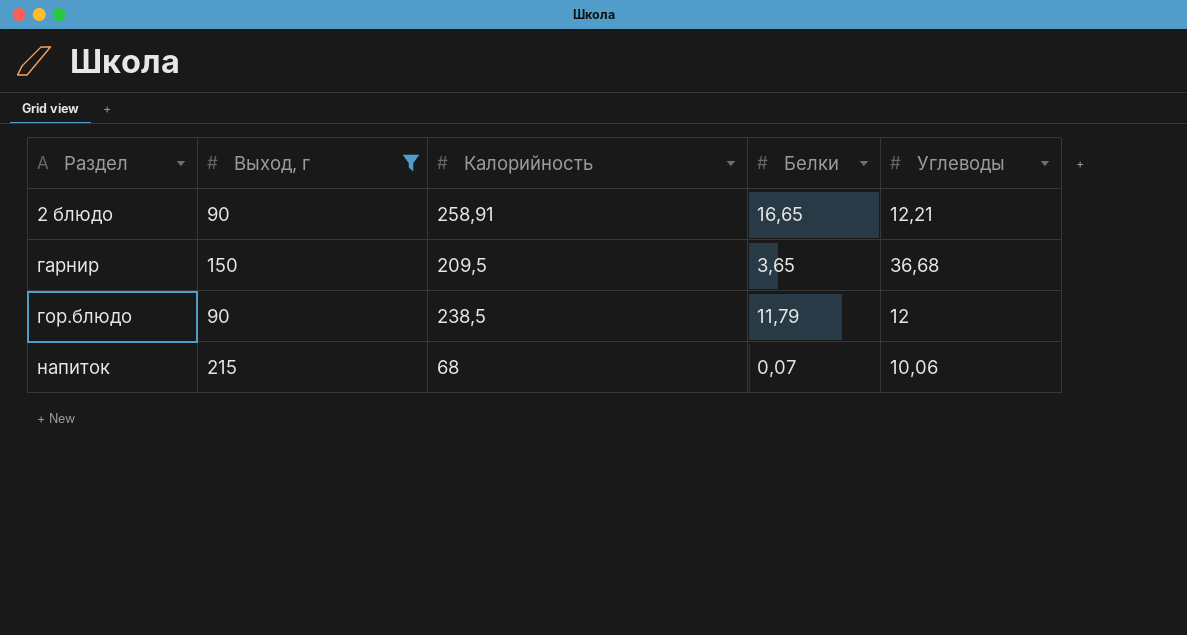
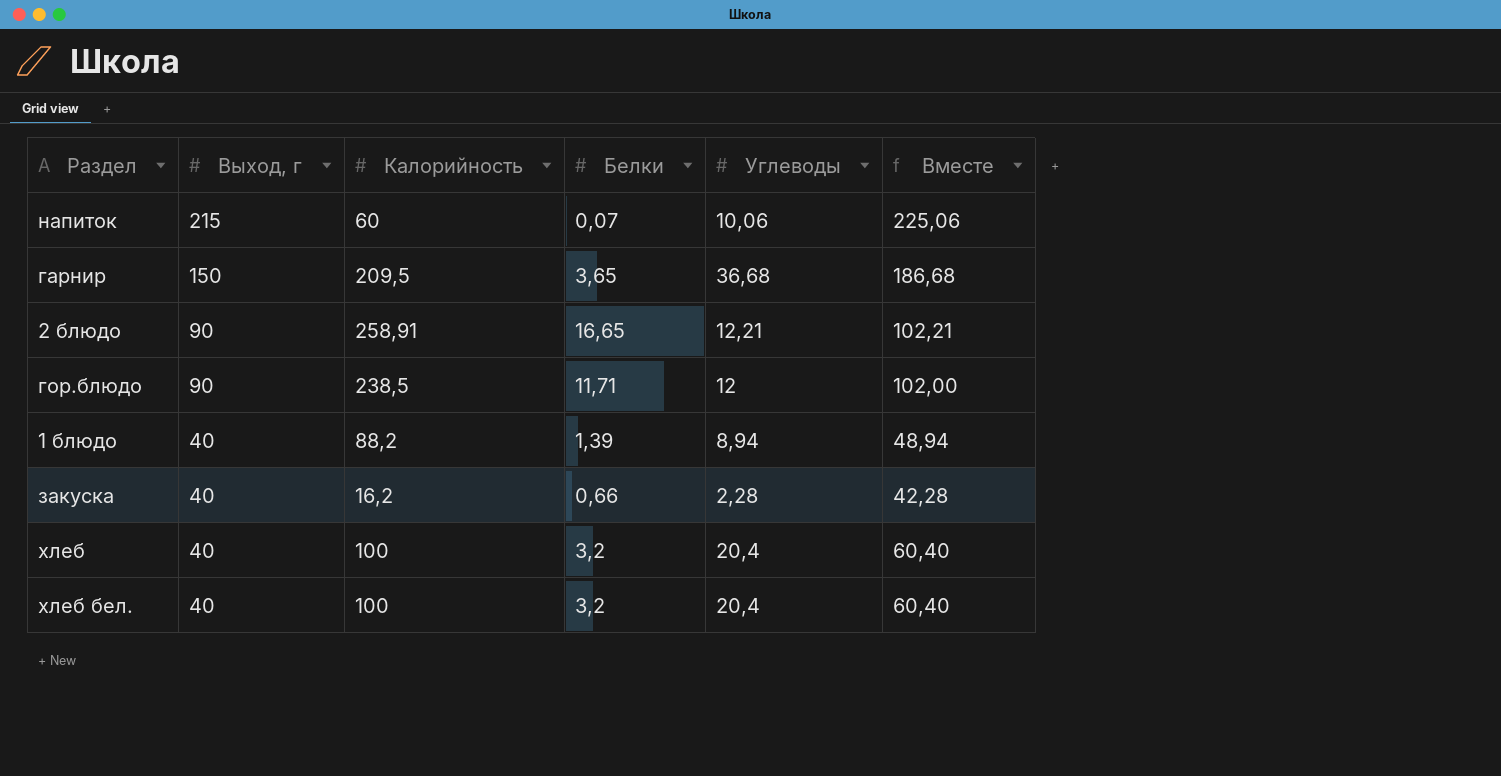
filter: Выход, г != 40 -> none
row order: Раздел ascending -> Выход, г descending
column Вместе | formula: none -> [Выход, г] + [Углеводы]
напиток | Калорийность: 68 -> 60
гор.блюдо | Белки: 11,79 -> 11,71

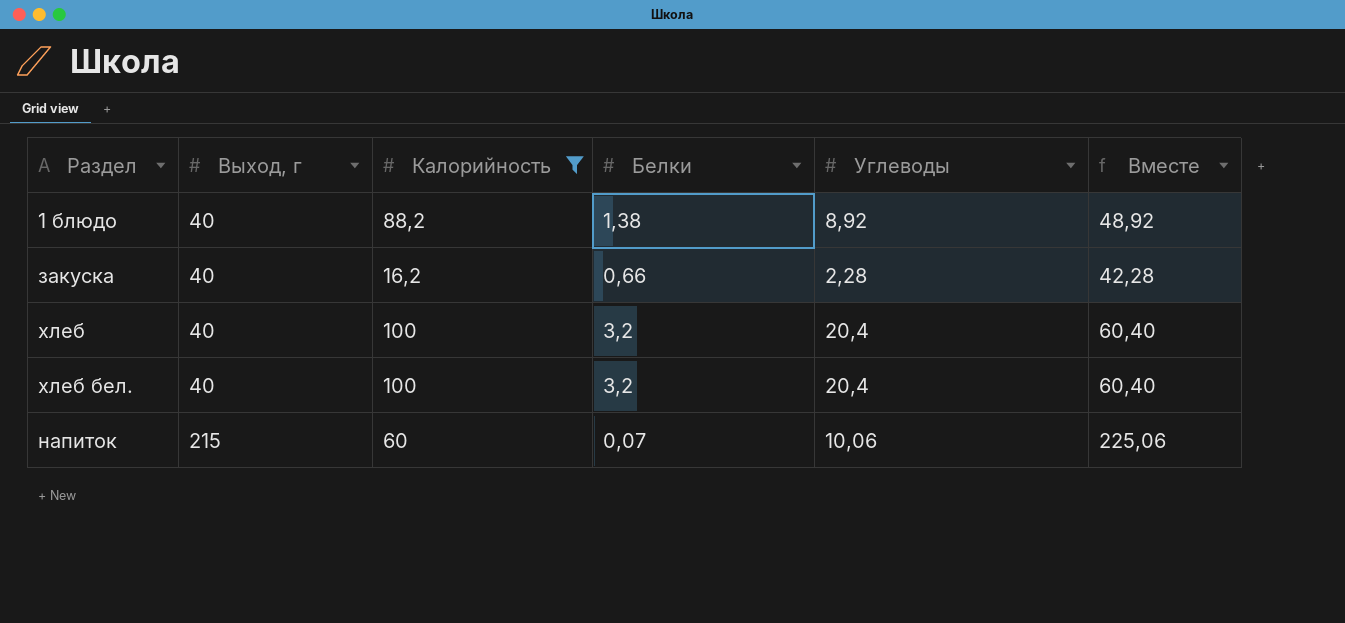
filter: none -> Калорийность <= 100
row order: Выход, г descending -> Выход, г ascending
1 блюдо | Белки: 1,39 -> 1,38
1 блюдо | Углеводы: 8,94 -> 8,92
1 блюдо | Вместе: 48,94 -> 48,92

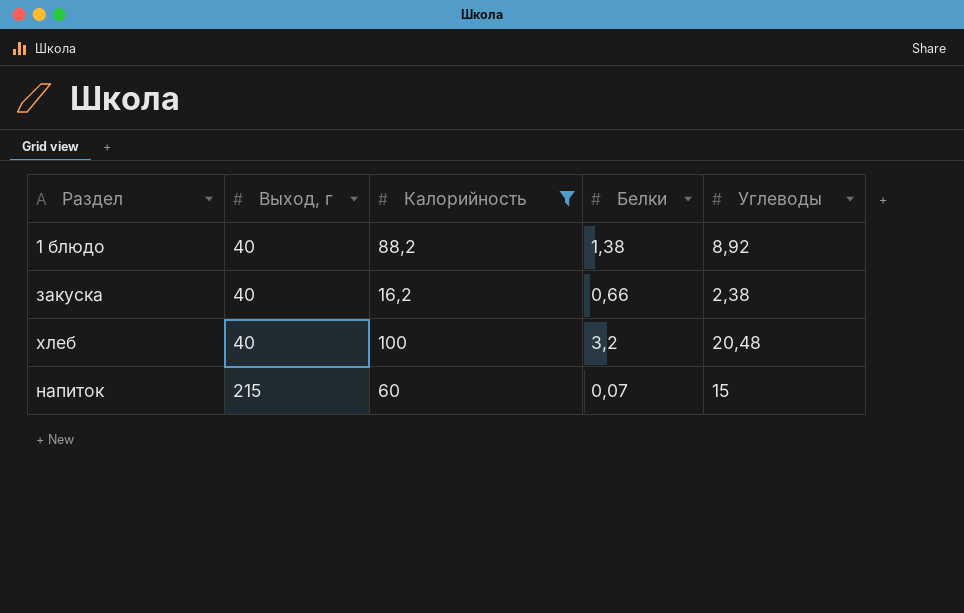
column Вместе | formula: [Выход, г] + [Углеводы] -> none
row хлеб бел.: 40 | 100 | 3,2 | 20,4 | 60,40 -> none
закуска | Углеводы: 2,28 -> 2,38
хлеб | Углеводы: 20,4 -> 20,48
напиток | Углеводы: 10,06 -> 15

